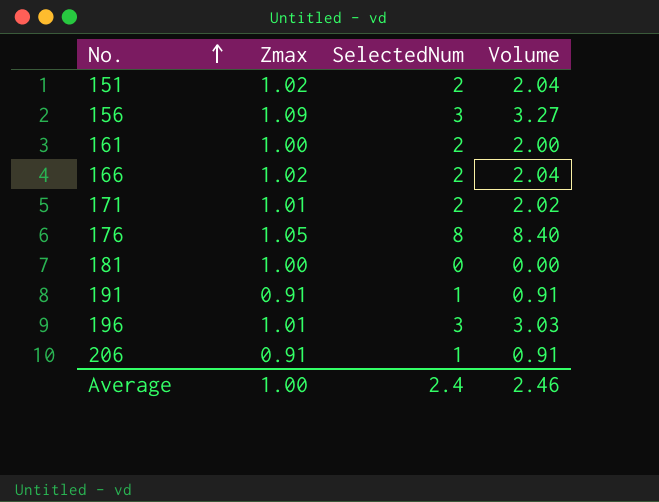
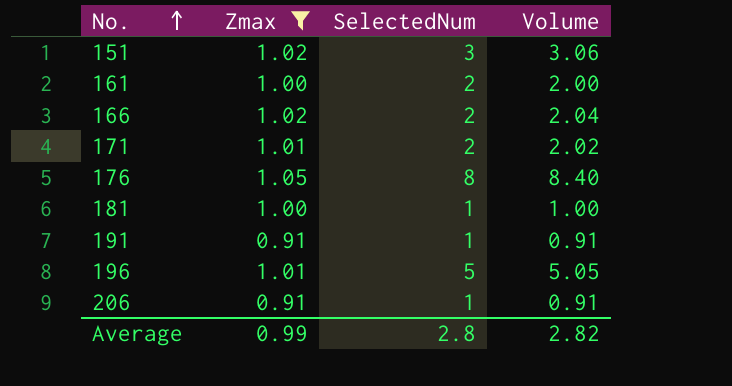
filter: none -> Zmax != 1.09
151 | SelectedNum: 2 -> 3
151 | Volume: 2.04 -> 3.06
181 | SelectedNum: 0 -> 1
181 | Volume: 0.00 -> 1.00
196 | SelectedNum: 3 -> 5
196 | Volume: 3.03 -> 5.05
Average | Zmax: 1.00 -> 0.99
Average | SelectedNum: 2.4 -> 2.8
Average | Volume: 2.46 -> 2.82

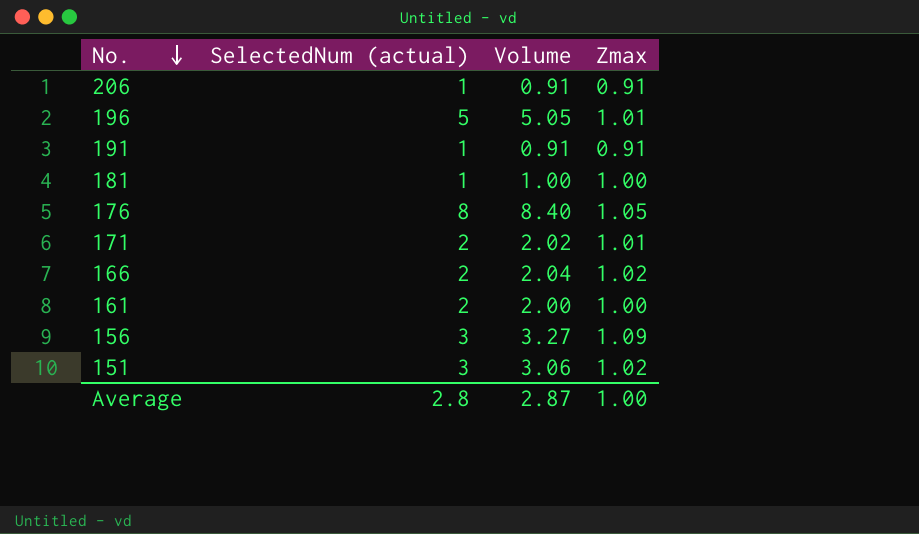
filter: Zmax != 1.09 -> none
row order: No. ascending -> No. descending
column name: SelectedNum -> SelectedNum (actual)
column Zmax | position: 2 -> 4
Average | Volume: 2.82 -> 2.87
Average | Zmax: 0.99 -> 1.00

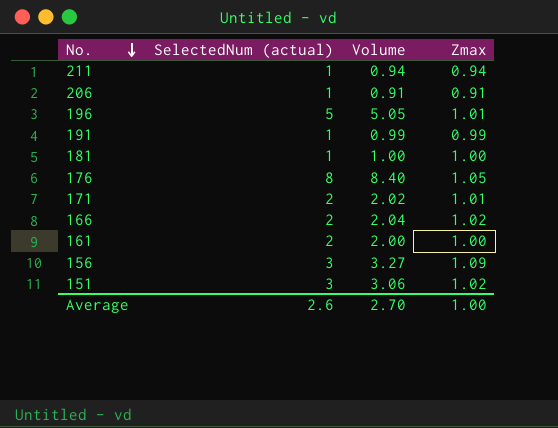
row 211: none -> 1 | 0.94 | 0.94
191 | Volume: 0.91 -> 0.99
191 | Zmax: 0.91 -> 0.99
Average | SelectedNum (actual): 2.8 -> 2.6
Average | Volume: 2.87 -> 2.70

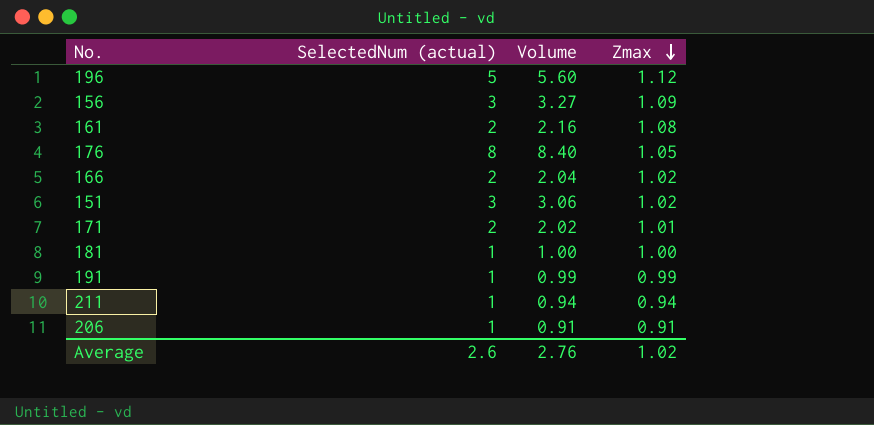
row order: No. descending -> Zmax descending
196 | Volume: 5.05 -> 5.60
196 | Zmax: 1.01 -> 1.12
161 | Volume: 2.00 -> 2.16
161 | Zmax: 1.00 -> 1.08
Average | Volume: 2.70 -> 2.76
Average | Zmax: 1.00 -> 1.02

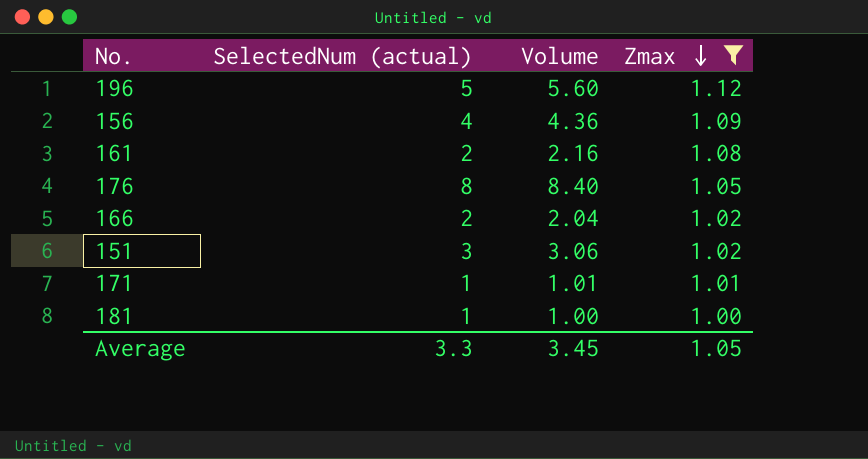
filter: none -> Zmax >= 1.00
156 | SelectedNum (actual): 3 -> 4
156 | Volume: 3.27 -> 4.36
171 | SelectedNum (actual): 2 -> 1
171 | Volume: 2.02 -> 1.01
Average | SelectedNum (actual): 2.6 -> 3.3
Average | Volume: 2.76 -> 3.45
Average | Zmax: 1.02 -> 1.05

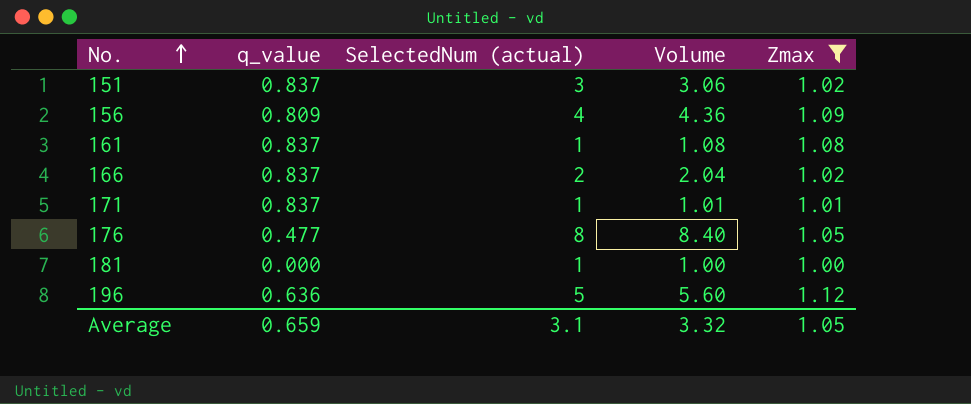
row order: Zmax descending -> No. ascending
column q_value | position: none -> 2
161 | SelectedNum (actual): 2 -> 1
161 | Volume: 2.16 -> 1.08
Average | SelectedNum (actual): 3.3 -> 3.1
Average | Volume: 3.45 -> 3.32

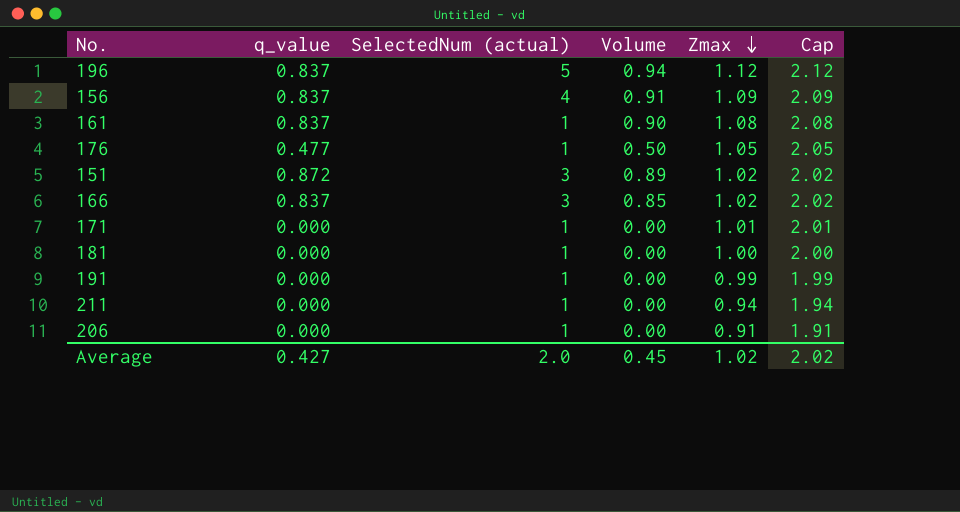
filter: Zmax >= 1.00 -> none
row order: No. ascending -> Zmax descending
column Volume | formula: [SelectedNum (actual)] * [Zmax] -> [q_value] * [Zmax]
column Cap | formula: none -> [Zmax] + 1
196 | q_value: 0.636 -> 0.837
156 | q_value: 0.809 -> 0.837
176 | SelectedNum (actual): 8 -> 1
151 | q_value: 0.837 -> 0.872
166 | SelectedNum (actual): 2 -> 3
171 | q_value: 0.837 -> 0.000
Average | q_value: 0.659 -> 0.427
Average | SelectedNum (actual): 3.1 -> 2.0
Average | Volume: 3.32 -> 0.45
Average | Zmax: 1.05 -> 1.02

